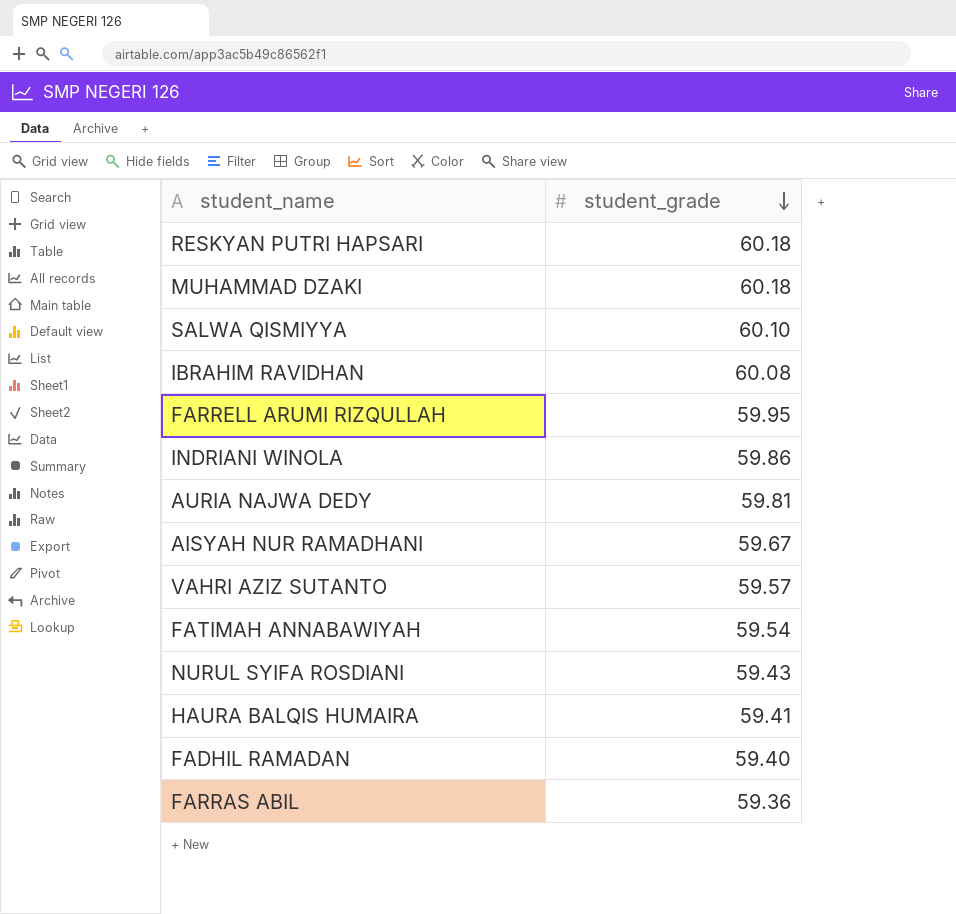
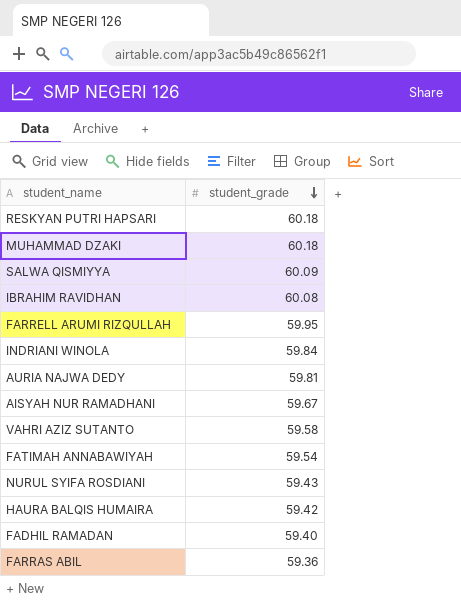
SALWA QISMIYYA | student_grade: 60.10 -> 60.09
INDRIANI WINOLA | student_grade: 59.86 -> 59.84
VAHRI AZIZ SUTANTO | student_grade: 59.57 -> 59.58
HAURA BALQIS HUMAIRA | student_grade: 59.41 -> 59.42

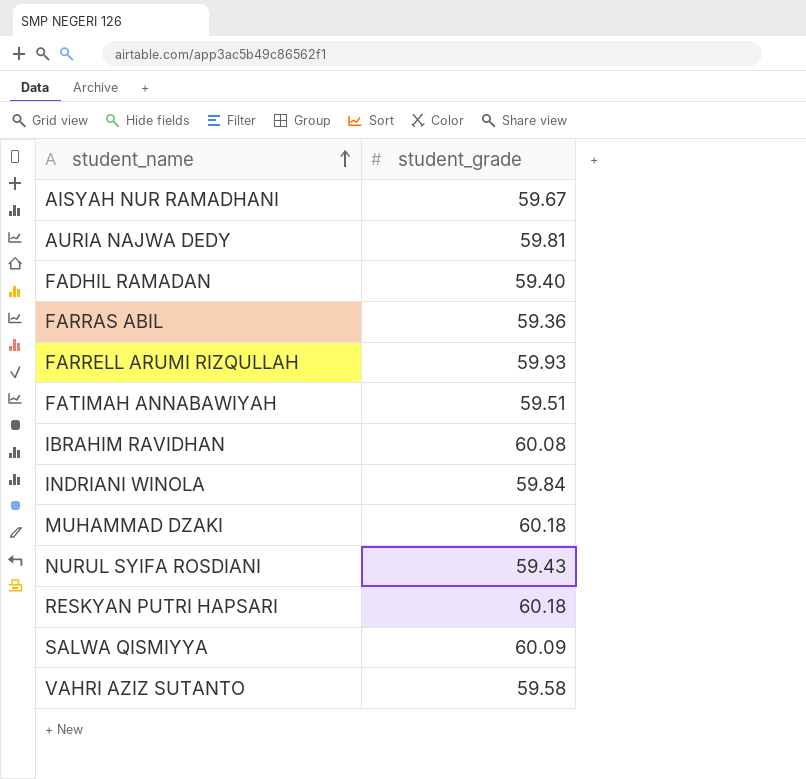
row order: student_grade descending -> student_name ascending
row HAURA BALQIS HUMAIRA: 59.42 -> none
FARRELL ARUMI RIZQULLAH | student_grade: 59.95 -> 59.93
FATIMAH ANNABAWIYAH | student_grade: 59.54 -> 59.51

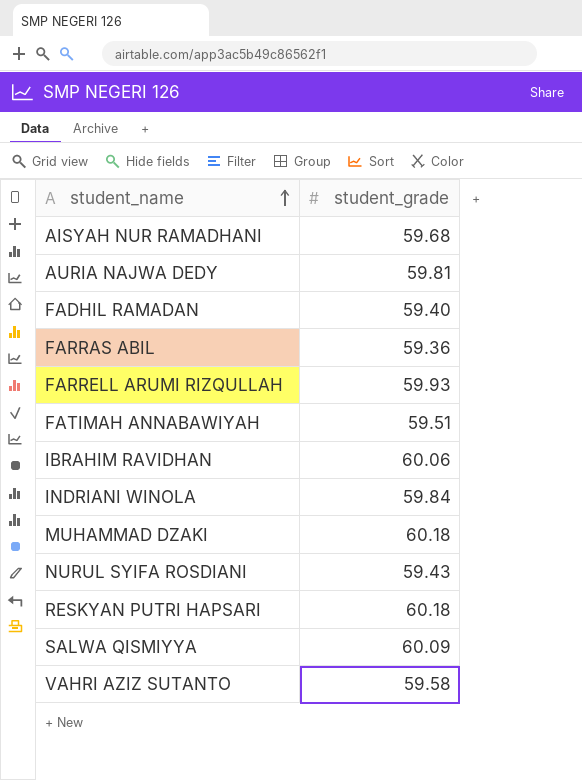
AISYAH NUR RAMADHANI | student_grade: 59.67 -> 59.68
IBRAHIM RAVIDHAN | student_grade: 60.08 -> 60.06

